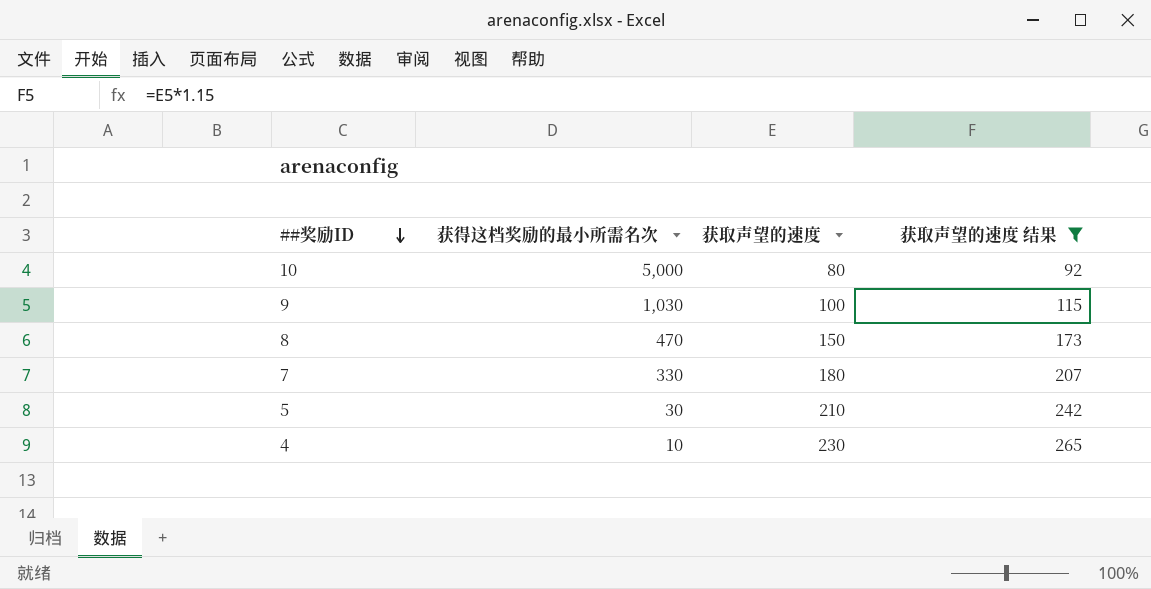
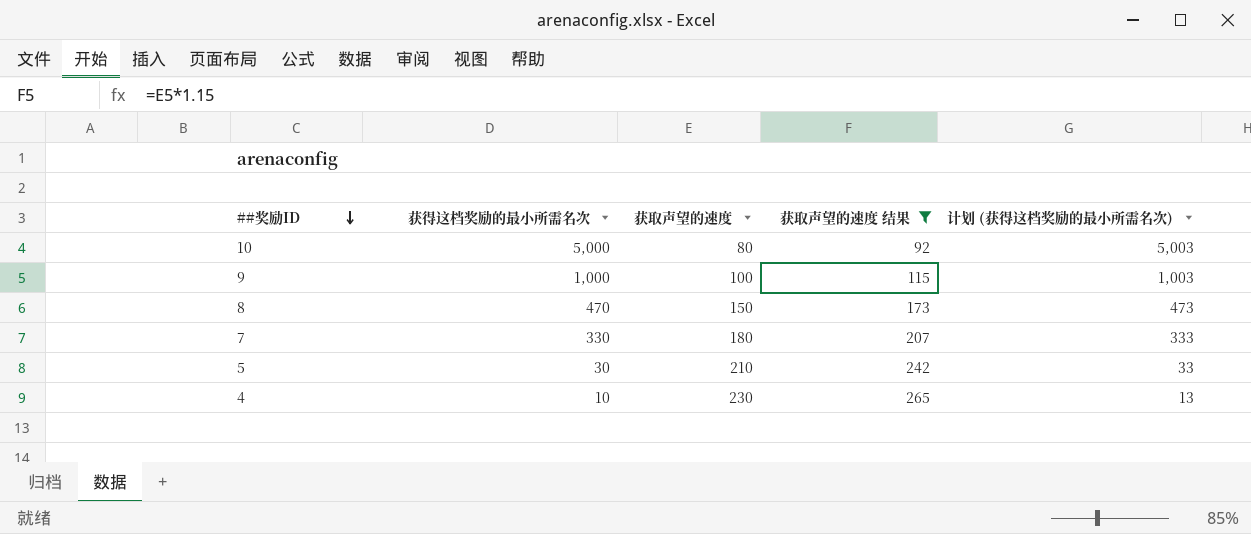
column 计划 (获得这档奖励的最小所需名次) | formula: none -> [获得这档奖励的最小所需名次] + 3
9 | 获得这档奖励的最小所需名次: 1,030 -> 1,000

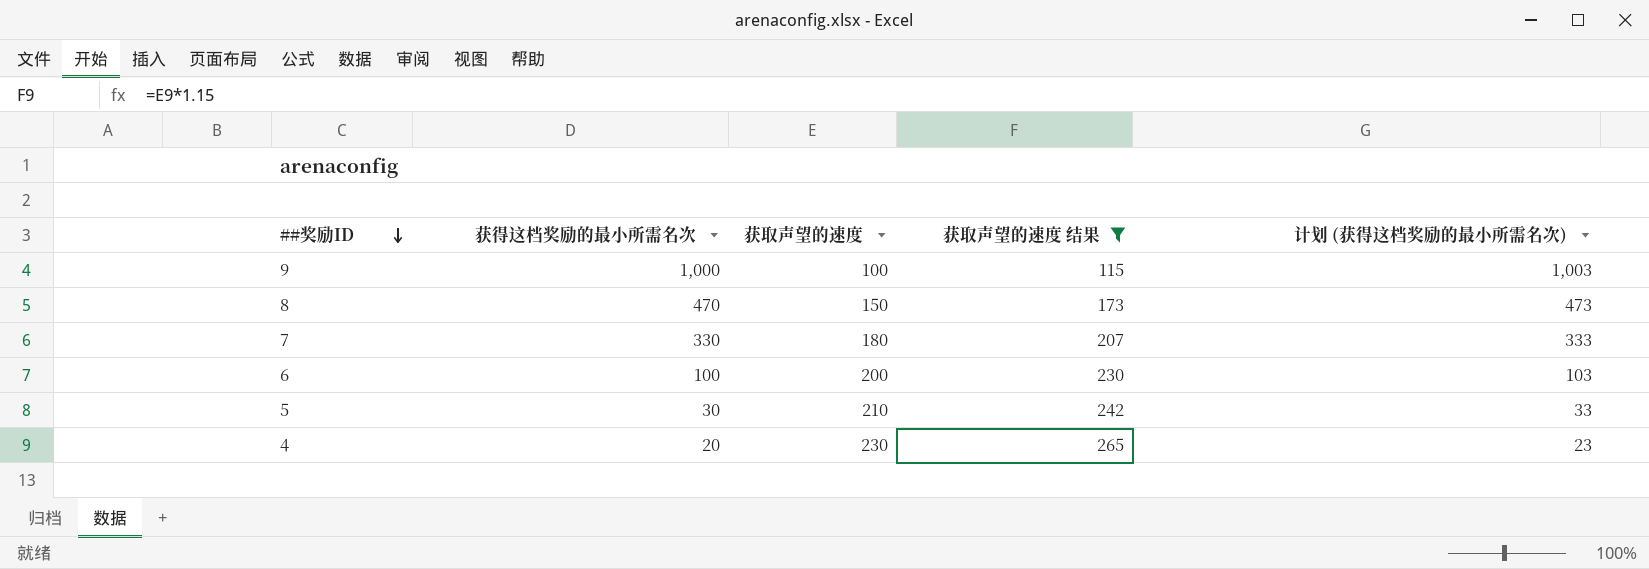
row 10: 5,000 | 80 | 92 | 5,003 -> none
row 6: none -> 100 | 200 | 230 | 103
4 | 获得这档奖励的最小所需名次: 10 -> 20
4 | 计划 (获得这档奖励的最小所需名次): 13 -> 23

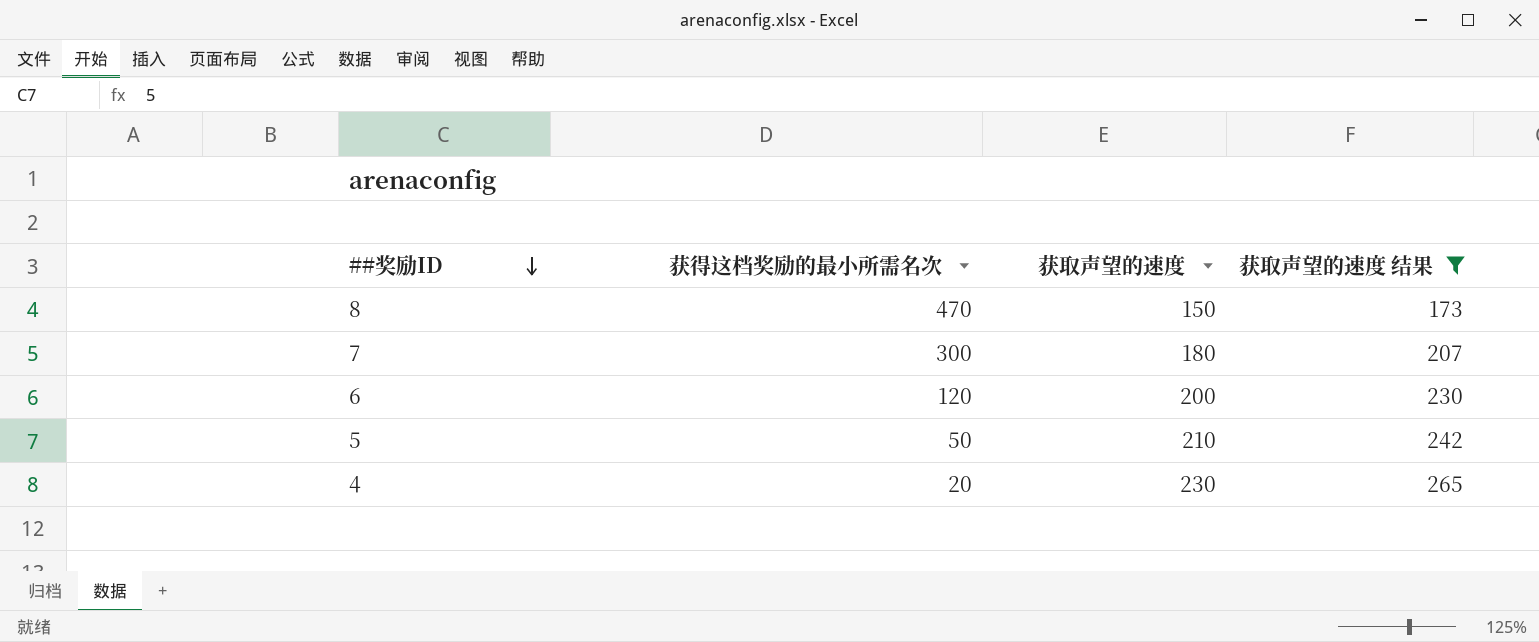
column 计划 (获得这档奖励的最小所需名次) | formula: [获得这档奖励的最小所需名次] + 3 -> none
row 9: 1,000 | 100 | 115 | 1,003 -> none
7 | 获得这档奖励的最小所需名次: 330 -> 300
6 | 获得这档奖励的最小所需名次: 100 -> 120
5 | 获得这档奖励的最小所需名次: 30 -> 50

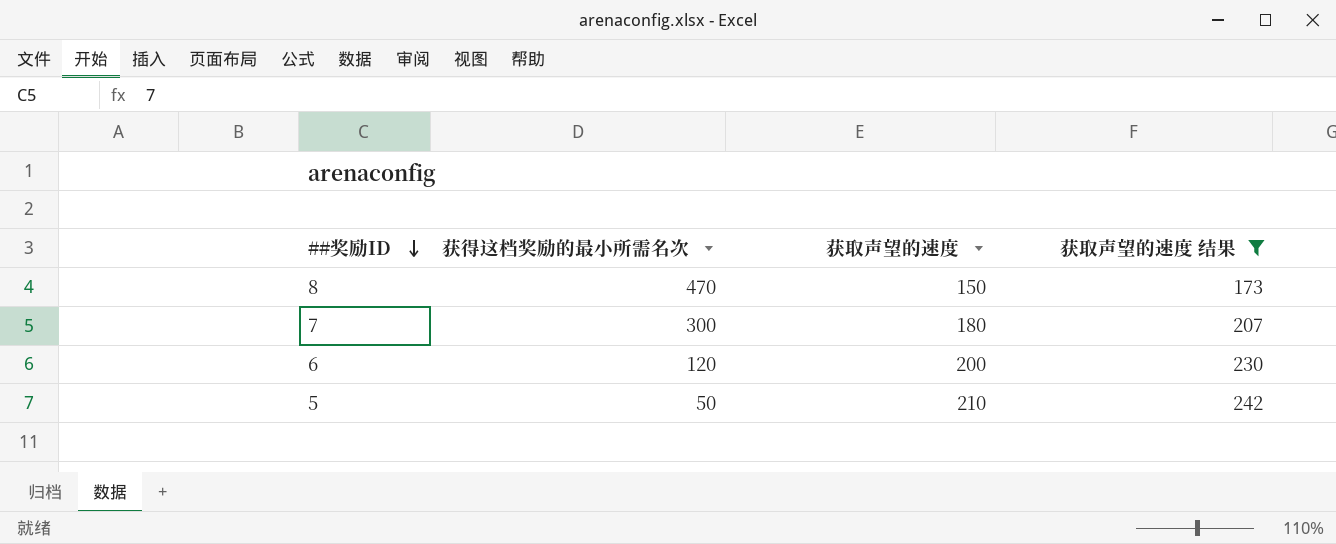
row 4: 20 | 230 | 265 -> none

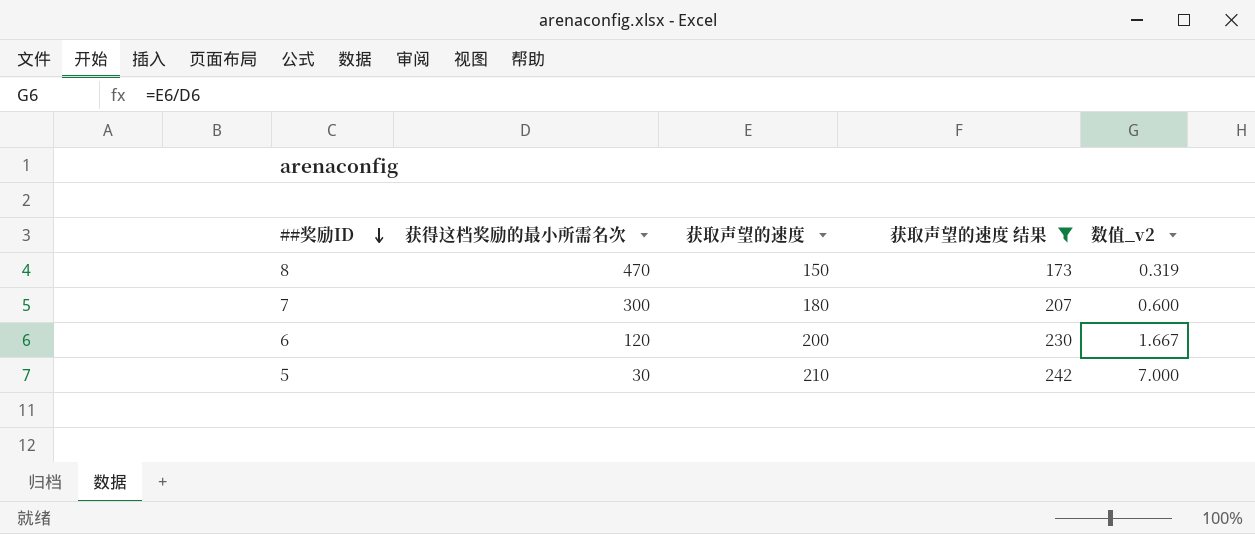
column 数值_v2 | formula: none -> [获取声望的速度] / [获得这档奖励的最小所需名次]
5 | 获得这档奖励的最小所需名次: 50 -> 30

